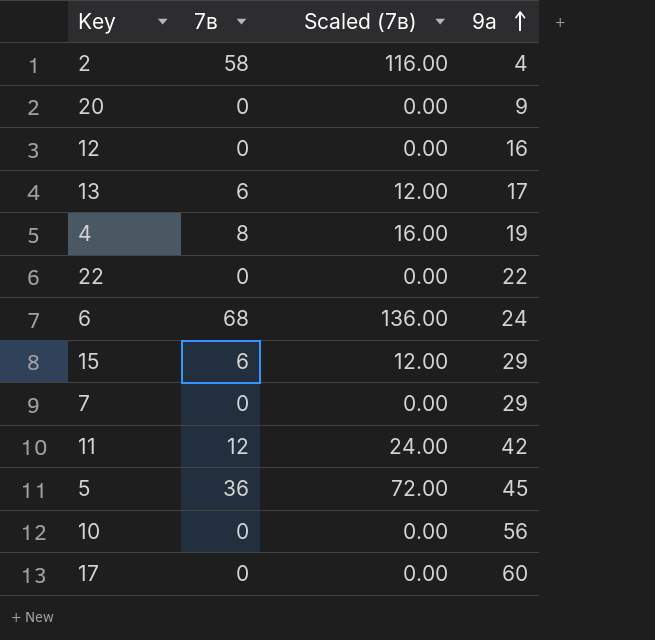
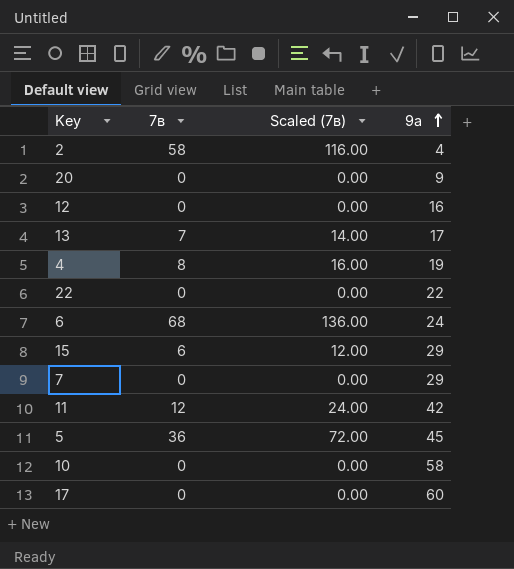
13 | 7в: 6 -> 7
13 | Scaled (7в): 12.00 -> 14.00
10 | 9а: 56 -> 58

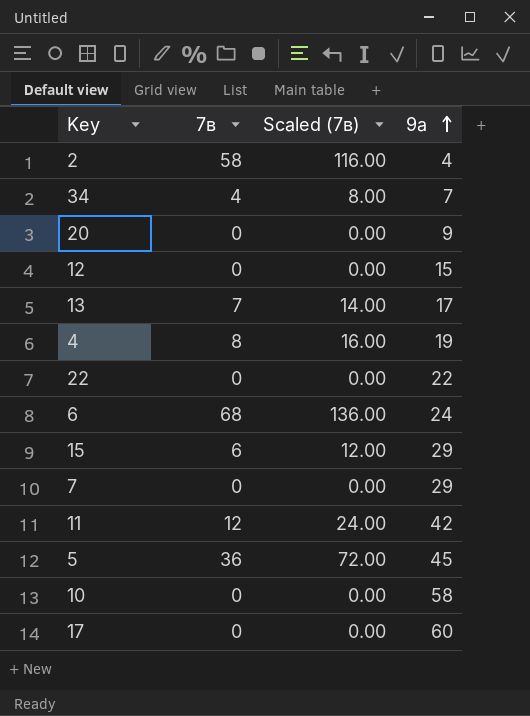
row 34: none -> 4 | 8.00 | 7
12 | 9а: 16 -> 15

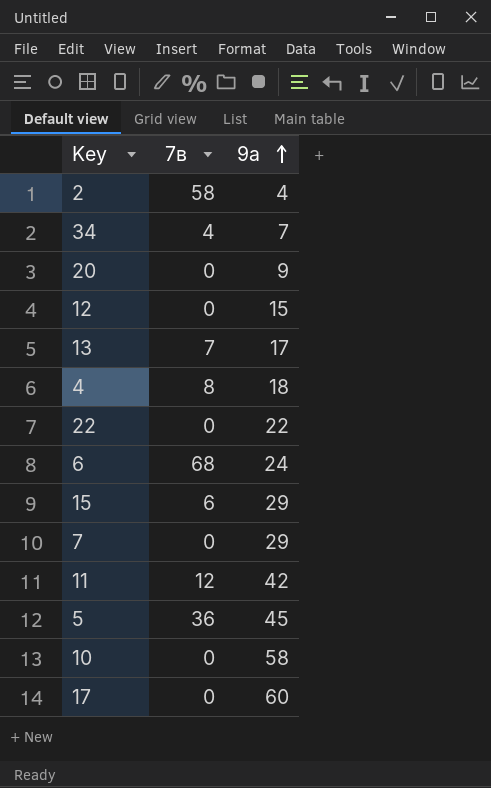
column Scaled (7в) | formula: [7в] * 2 -> none
4 | 9а: 19 -> 18

